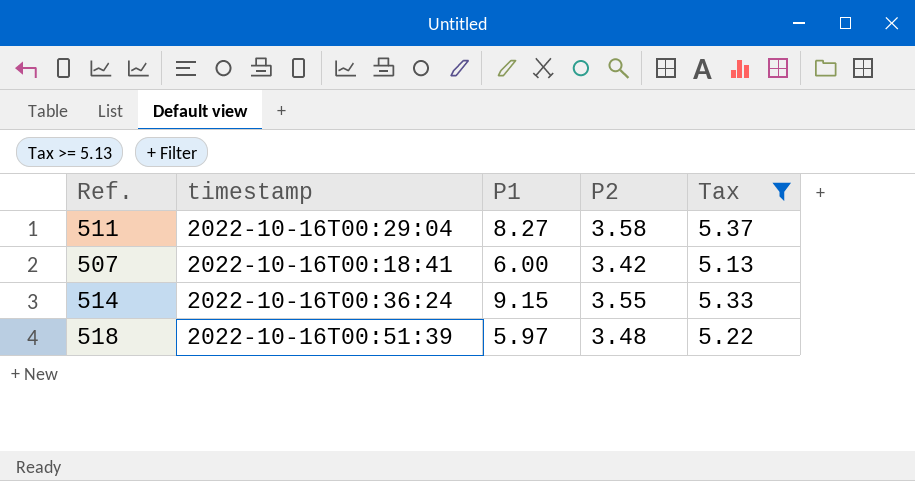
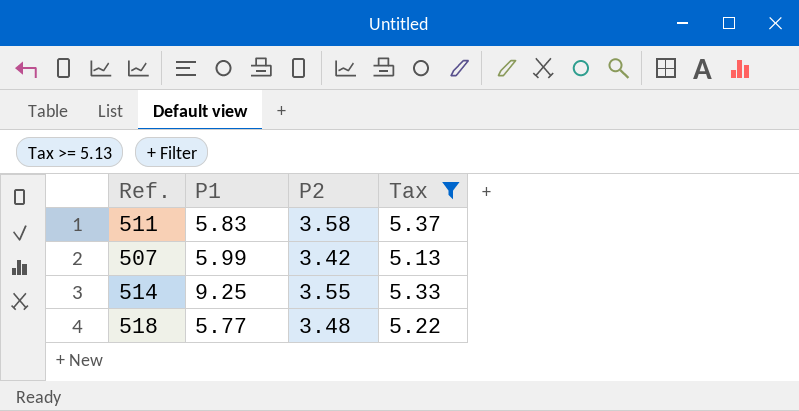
column timestamp | position: 2 -> none
511 | P1: 8.27 -> 5.83
507 | P1: 6.00 -> 5.99
514 | P1: 9.15 -> 9.25
518 | P1: 5.97 -> 5.77

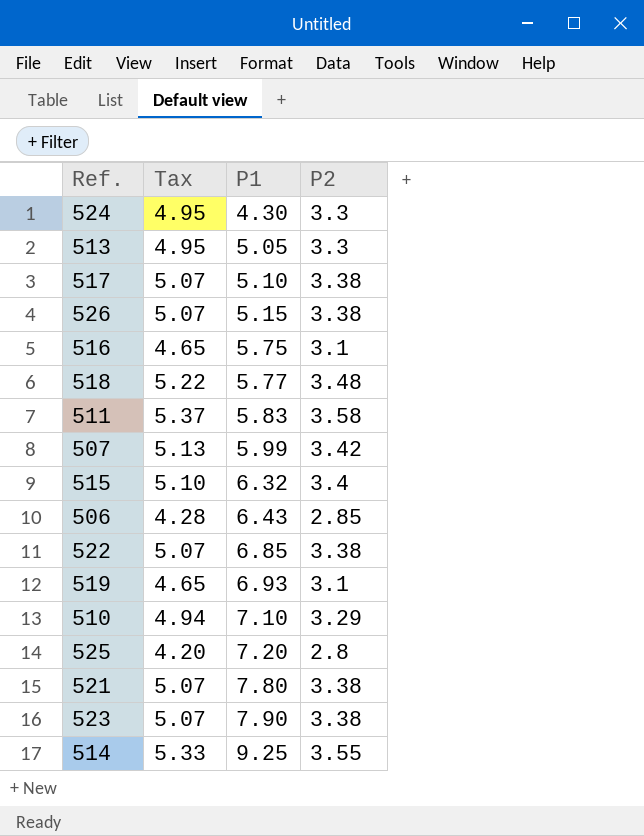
filter: Tax >= 5.13 -> none
row order: none -> P1 ascending
column Tax | position: 4 -> 2

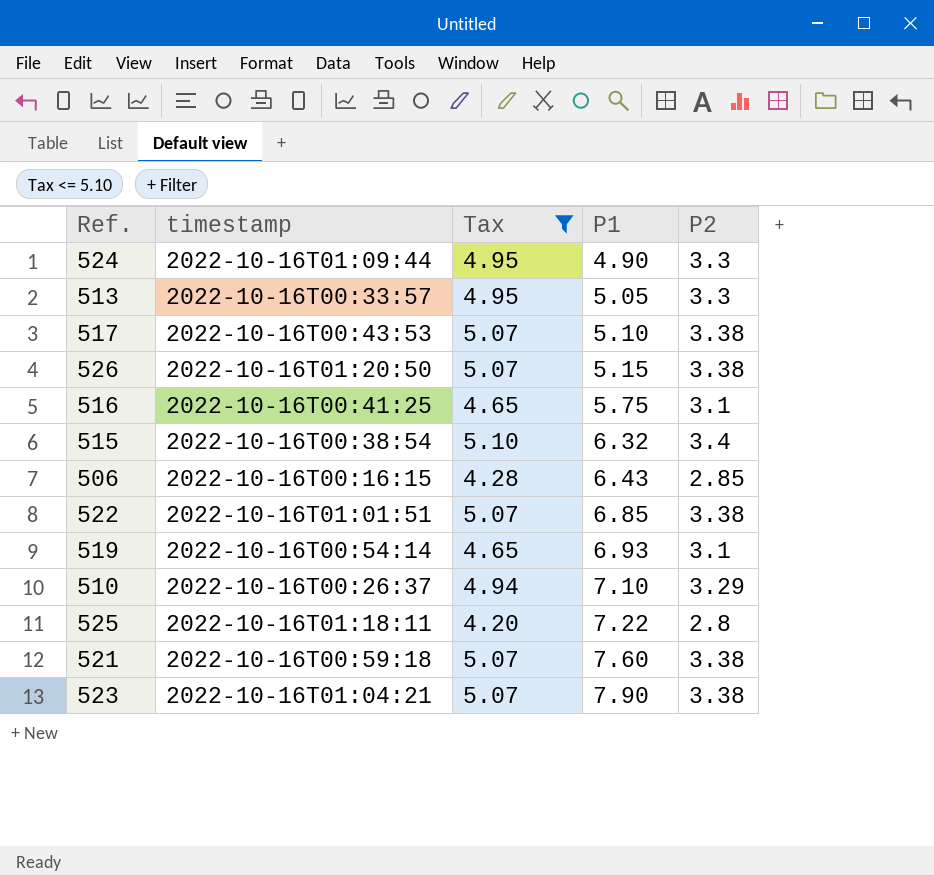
filter: none -> Tax <= 5.10
column timestamp | position: none -> 2
524 | P1: 4.30 -> 4.90
525 | P1: 7.20 -> 7.22
521 | P1: 7.80 -> 7.60

